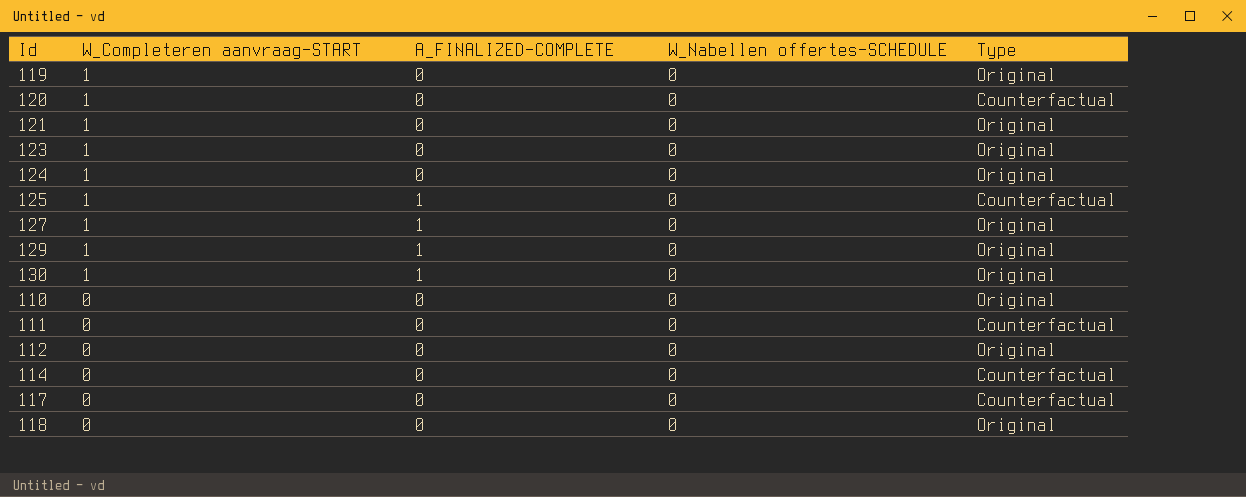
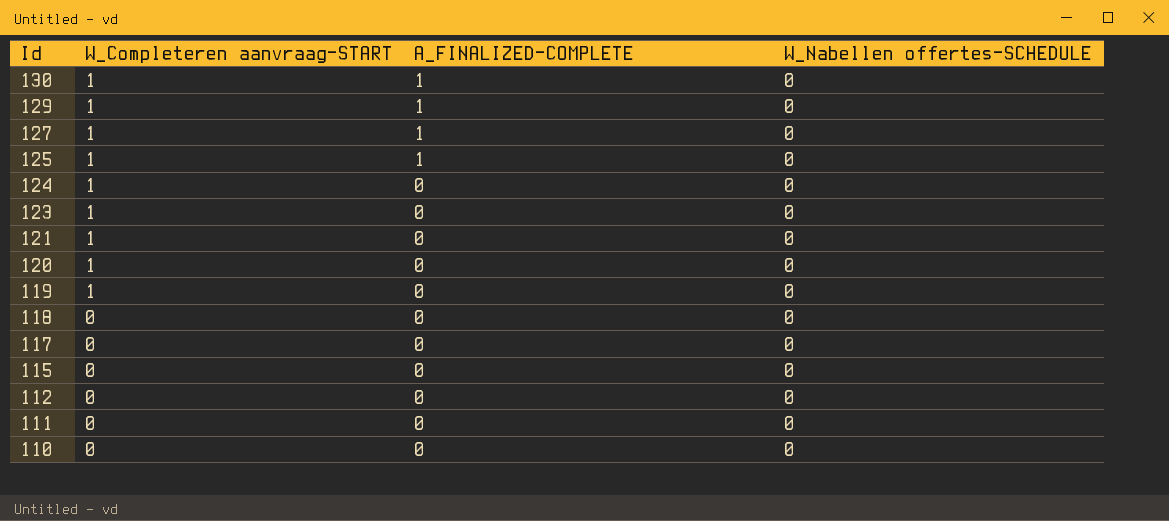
row order: W_Completeren aanvraag-START descending -> Id descending
column Type | position: 5 -> none
row 114: 0 | 0 | 0 | Counterfactual -> none
row 115: none -> 0 | 0 | 0

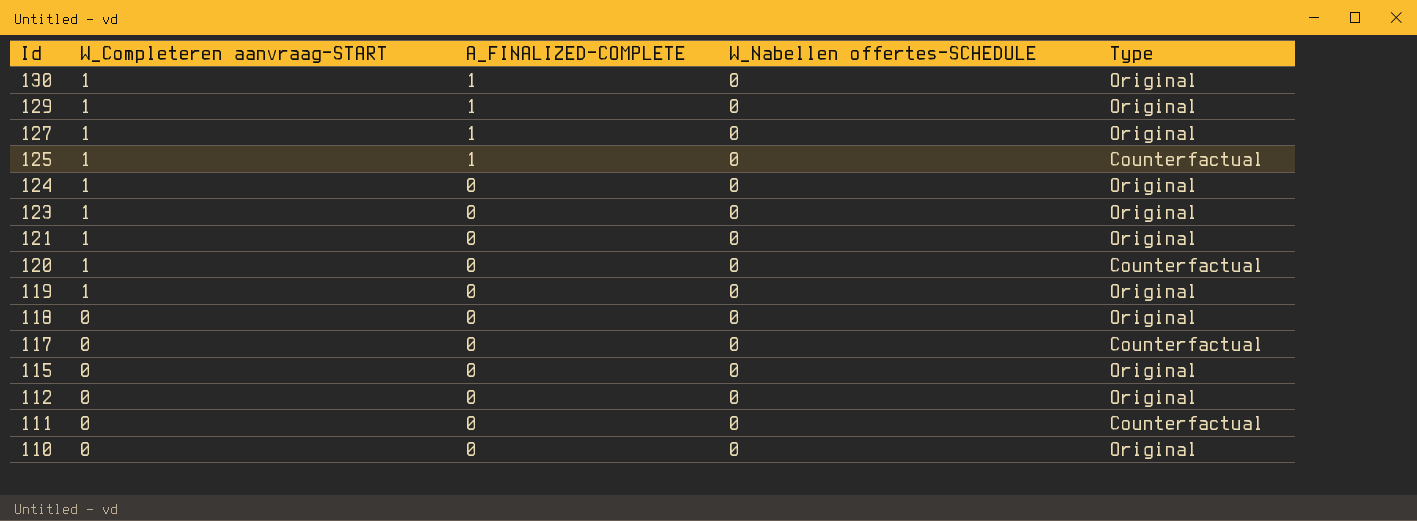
column Type | position: none -> 5

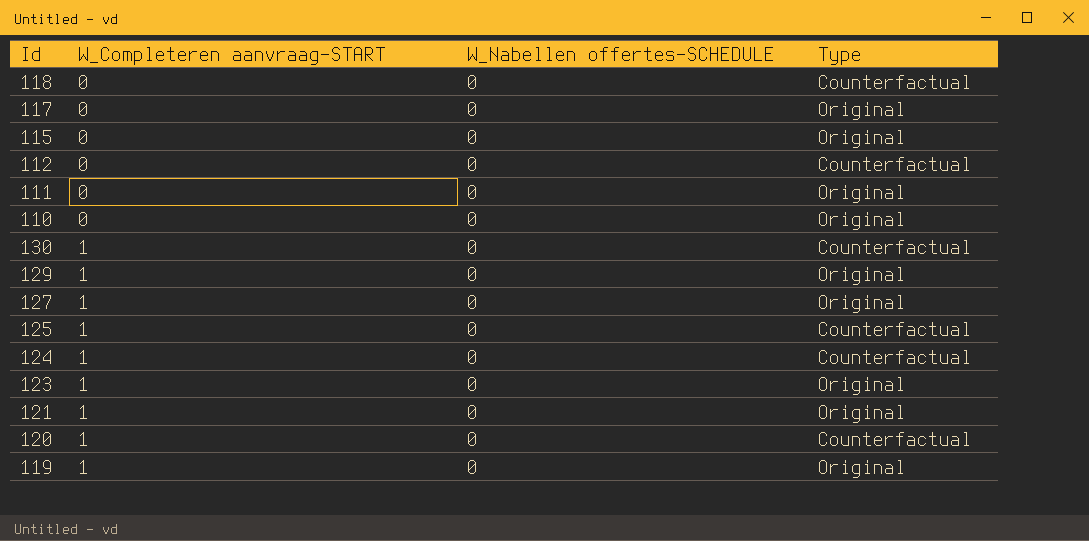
row order: Id descending -> W_Completeren aanvraag-START ascending
column A_FINALIZED-COMPLETE | position: 3 -> none
118 | Type: Original -> Counterfactual
117 | Type: Counterfactual -> Original
112 | Type: Original -> Counterfactual
111 | Type: Counterfactual -> Original
130 | Type: Original -> Counterfactual
124 | Type: Original -> Counterfactual

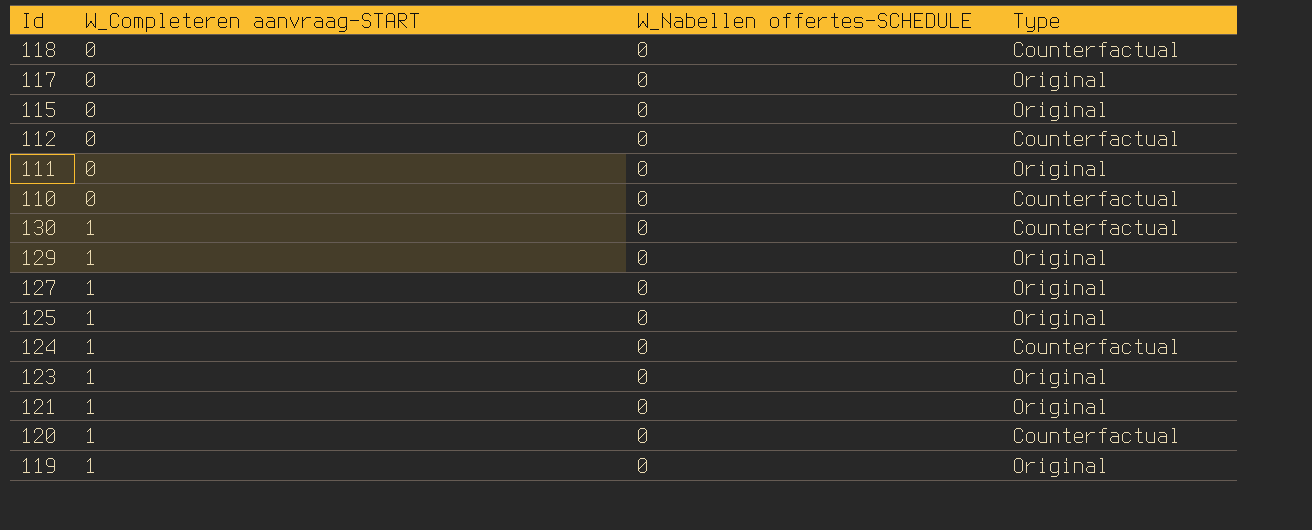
110 | Type: Original -> Counterfactual
125 | Type: Counterfactual -> Original

